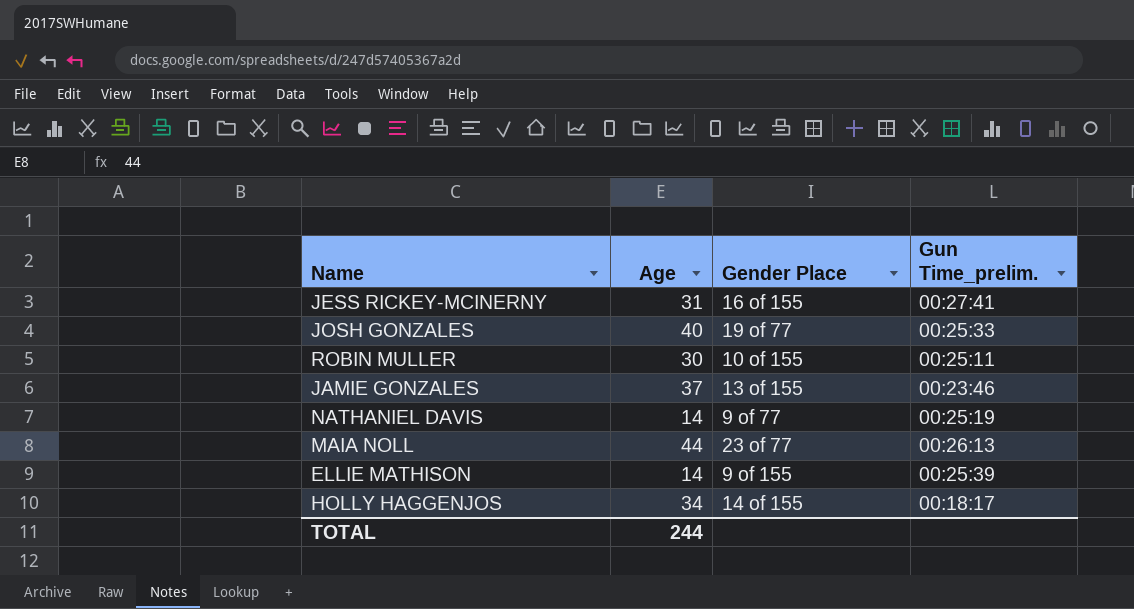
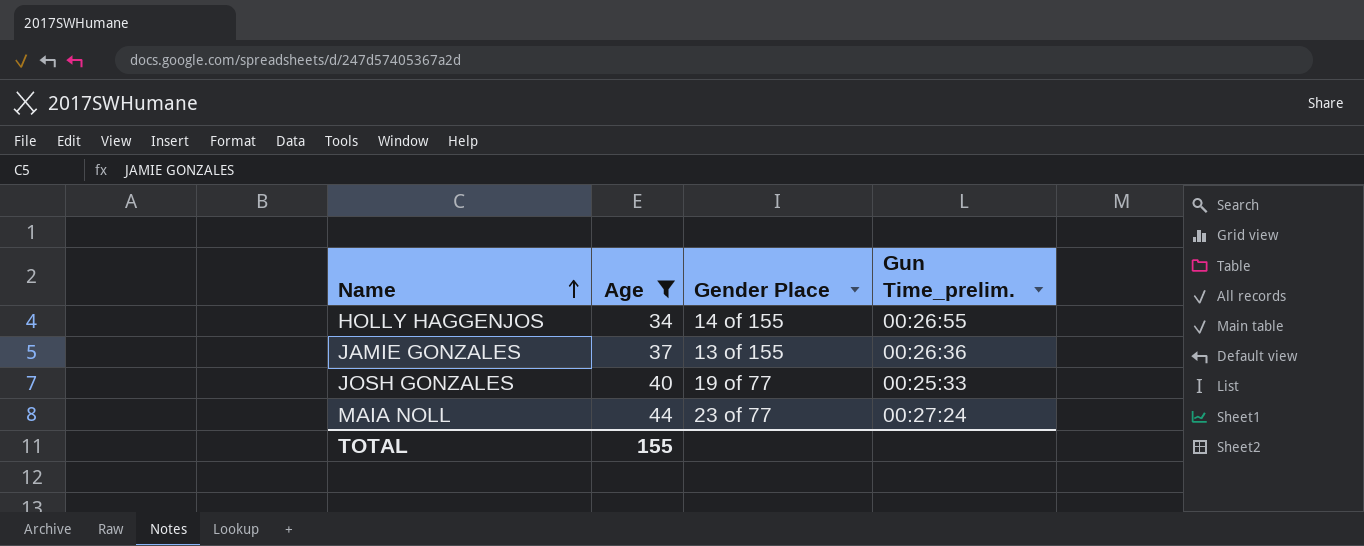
filter: none -> Age >= 34
row order: none -> Name ascending
HOLLY HAGGENJOS | Gun Time_prelim.: 00:18:17 -> 00:26:55
JAMIE GONZALES | Gun Time_prelim.: 00:23:46 -> 00:26:36
MAIA NOLL | Gun Time_prelim.: 00:26:13 -> 00:27:24
TOTAL | Age: 244 -> 155

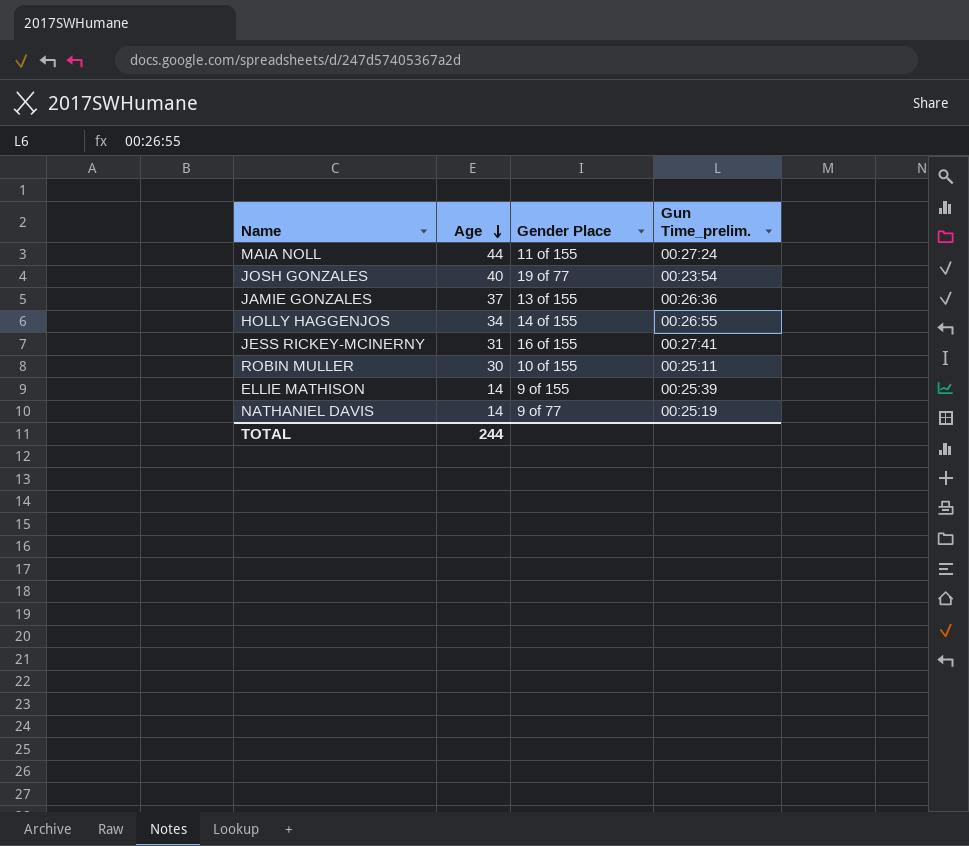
filter: Age >= 34 -> none
row order: Name ascending -> Age descending
MAIA NOLL | Gender Place: 23 of 77 -> 11 of 155
JOSH GONZALES | Gun Time_prelim.: 00:25:33 -> 00:23:54
TOTAL | Age: 155 -> 244

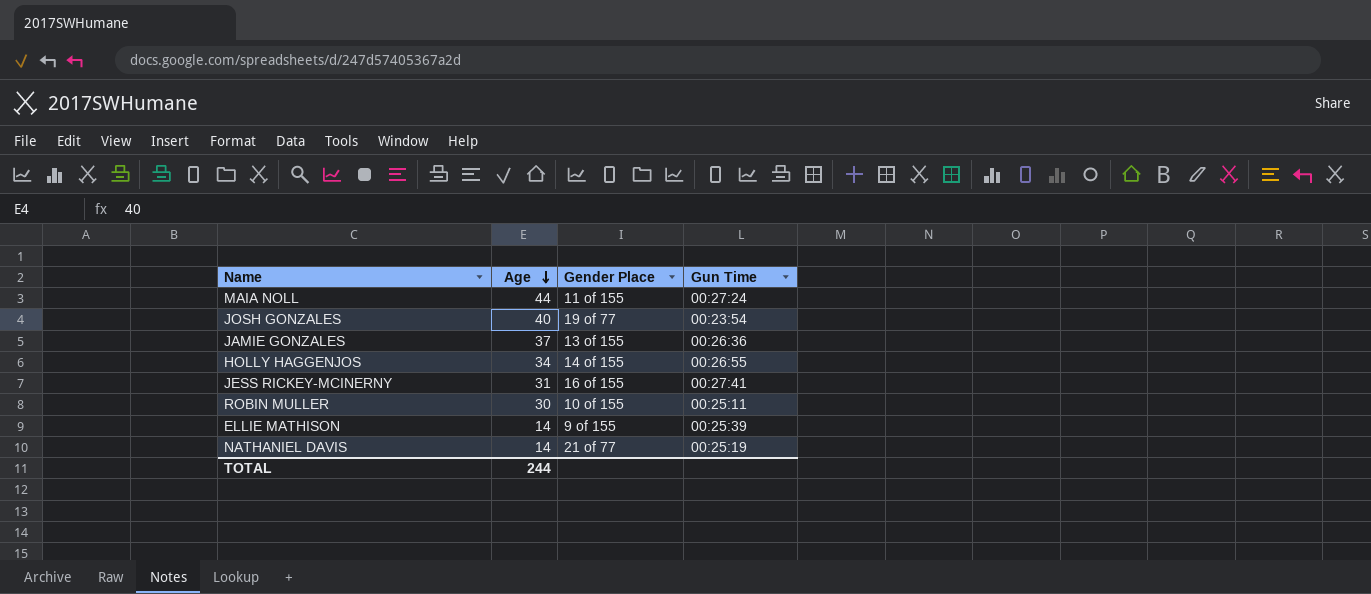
column name: Gun Time_prelim. -> Gun Time
NATHANIEL DAVIS | Gender Place: 9 of 77 -> 21 of 77

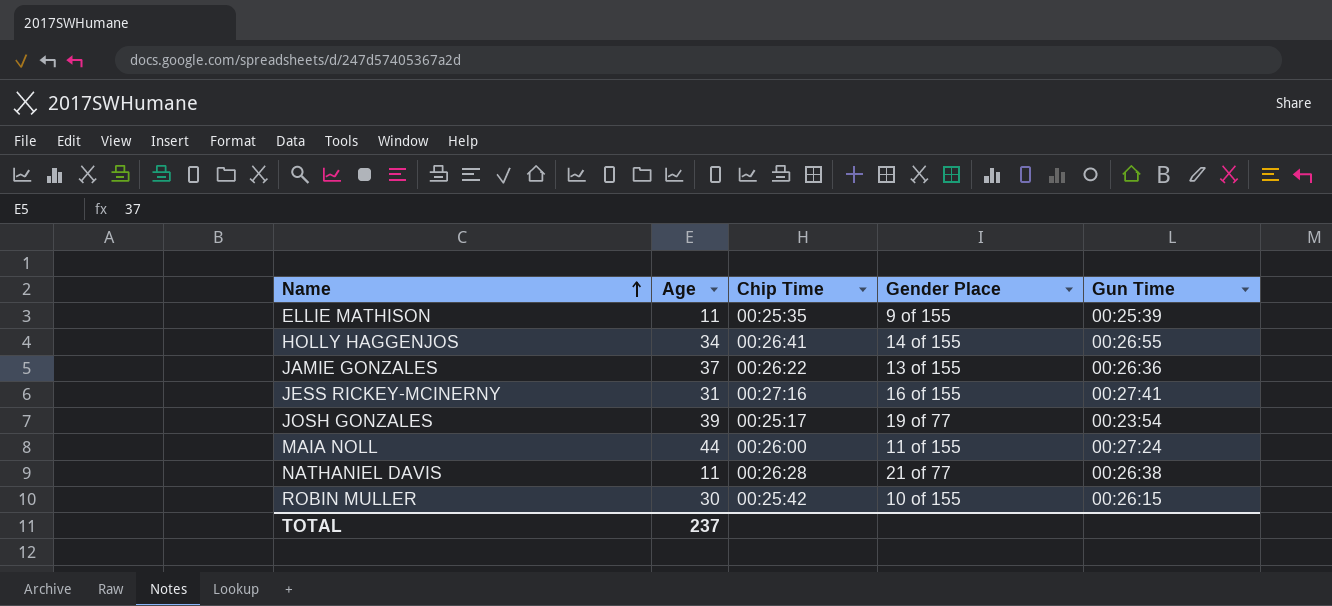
row order: Age descending -> Name ascending
column Chip Time | position: none -> 3
ELLIE MATHISON | Age: 14 -> 11
JOSH GONZALES | Age: 40 -> 39
NATHANIEL DAVIS | Age: 14 -> 11
NATHANIEL DAVIS | Gun Time: 00:25:19 -> 00:26:38
ROBIN MULLER | Gun Time: 00:25:11 -> 00:26:15
TOTAL | Age: 244 -> 237

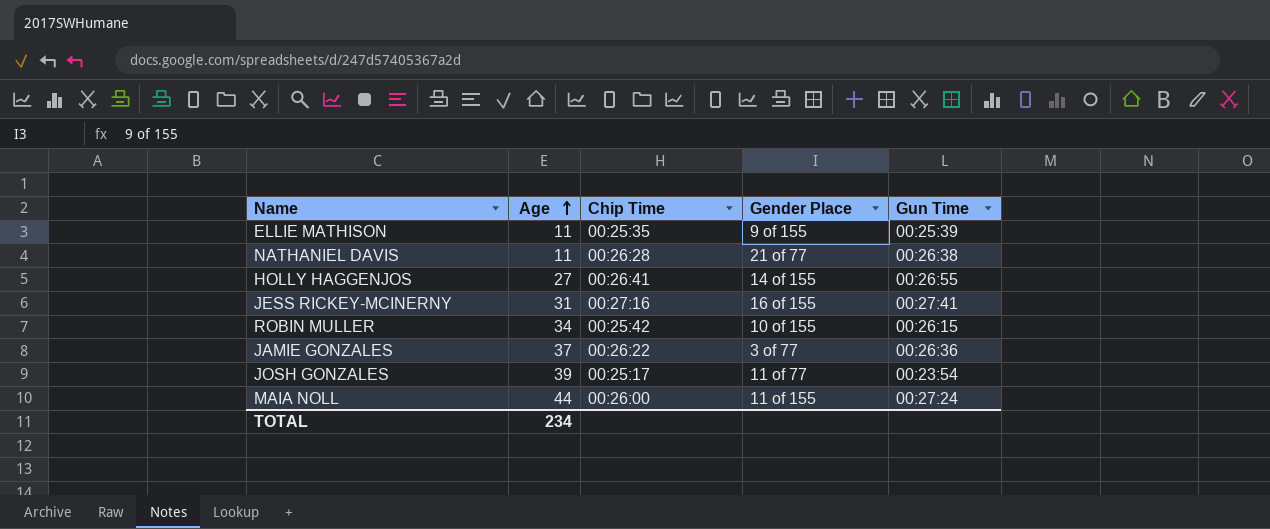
row order: Name ascending -> Age ascending
HOLLY HAGGENJOS | Age: 34 -> 27
ROBIN MULLER | Age: 30 -> 34
JAMIE GONZALES | Gender Place: 13 of 155 -> 3 of 77
JOSH GONZALES | Gender Place: 19 of 77 -> 11 of 77
TOTAL | Age: 237 -> 234

